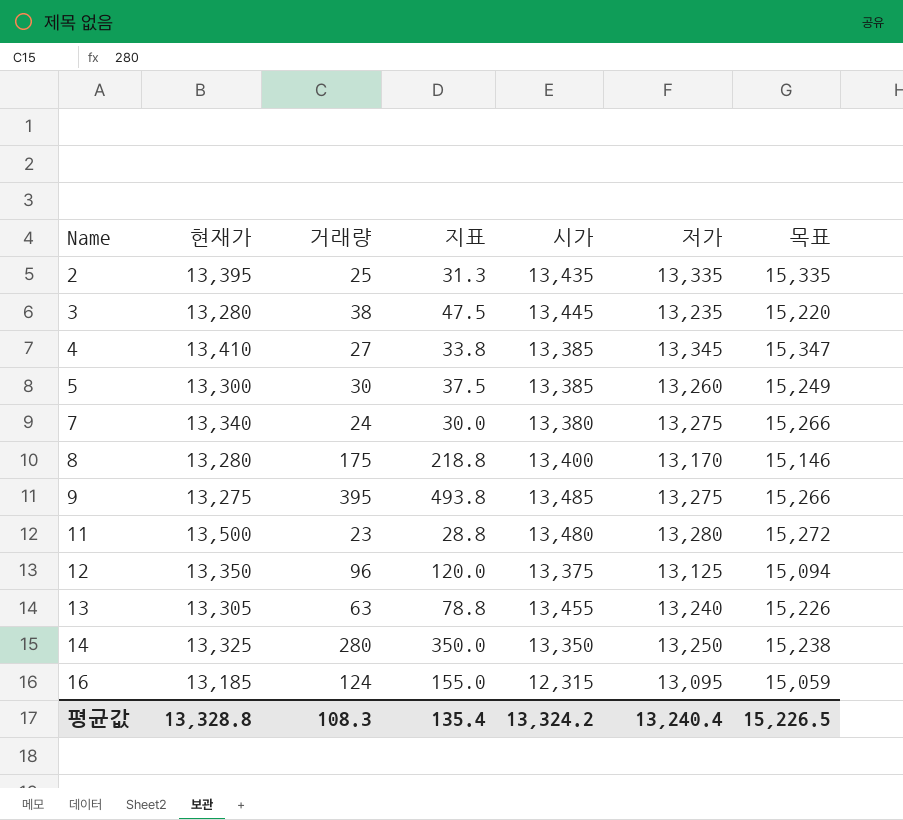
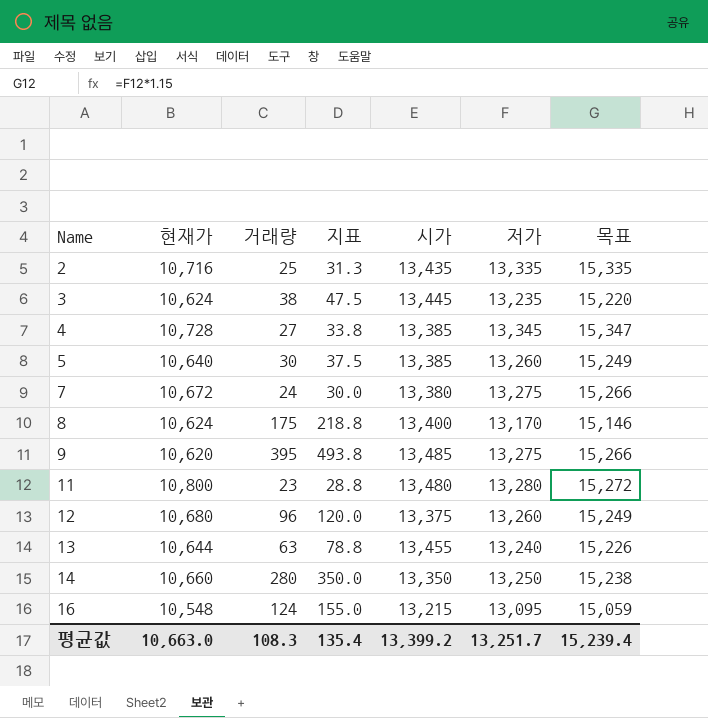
2 | 현재가: 13,395 -> 10,716
3 | 현재가: 13,280 -> 10,624
4 | 현재가: 13,410 -> 10,728
5 | 현재가: 13,300 -> 10,640
7 | 현재가: 13,340 -> 10,672
8 | 현재가: 13,280 -> 10,624
9 | 현재가: 13,275 -> 10,620
11 | 현재가: 13,500 -> 10,800
12 | 현재가: 13,350 -> 10,680
12 | 저가: 13,125 -> 13,260
12 | 목표: 15,094 -> 15,249
13 | 현재가: 13,305 -> 10,644
14 | 현재가: 13,325 -> 10,660
16 | 현재가: 13,185 -> 10,548
16 | 시가: 12,315 -> 13,215
평균값 | 현재가: 13,328.8 -> 10,663.0
평균값 | 시가: 13,324.2 -> 13,399.2
평균값 | 저가: 13,240.4 -> 13,251.7
평균값 | 목표: 15,226.5 -> 15,239.4

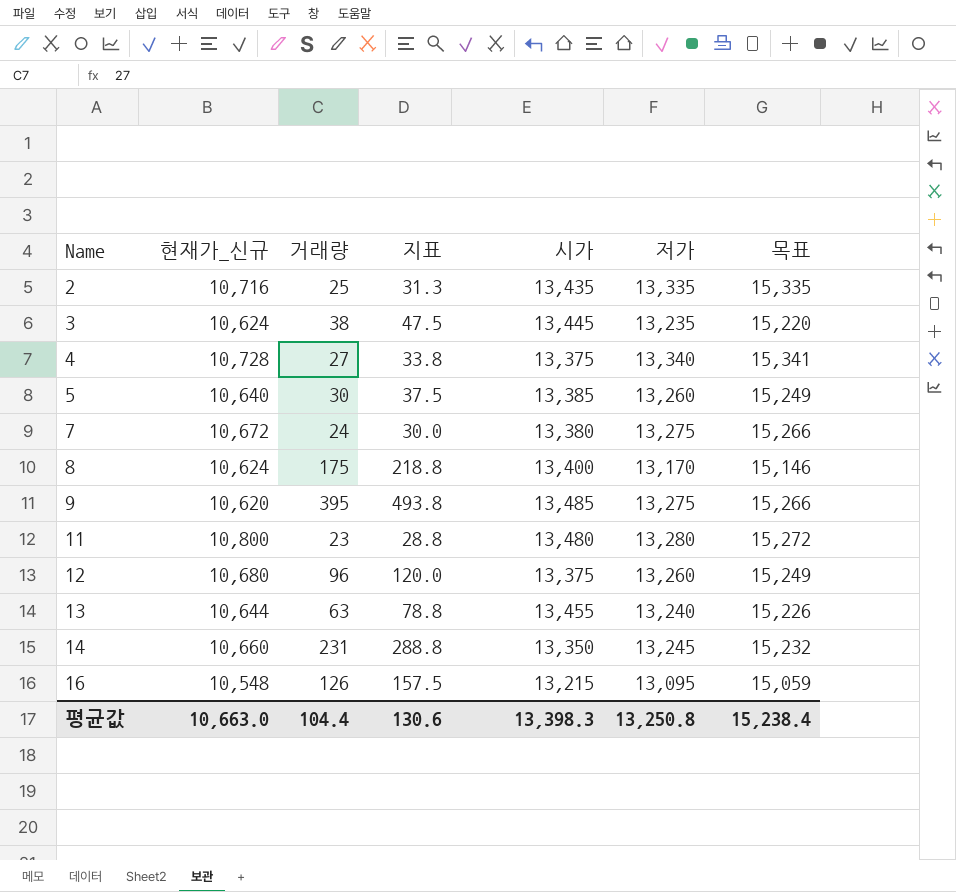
column name: 현재가 -> 현재가_신규
4 | 시가: 13,385 -> 13,375
4 | 저가: 13,345 -> 13,340
4 | 목표: 15,347 -> 15,341
14 | 거래량: 280 -> 231
14 | 지표: 350.0 -> 288.8
14 | 저가: 13,250 -> 13,245
14 | 목표: 15,238 -> 15,232
16 | 거래량: 124 -> 126
16 | 지표: 155.0 -> 157.5
평균값 | 거래량: 108.3 -> 104.4
평균값 | 지표: 135.4 -> 130.6
평균값 | 시가: 13,399.2 -> 13,398.3
평균값 | 저가: 13,251.7 -> 13,250.8
평균값 | 목표: 15,239.4 -> 15,238.4

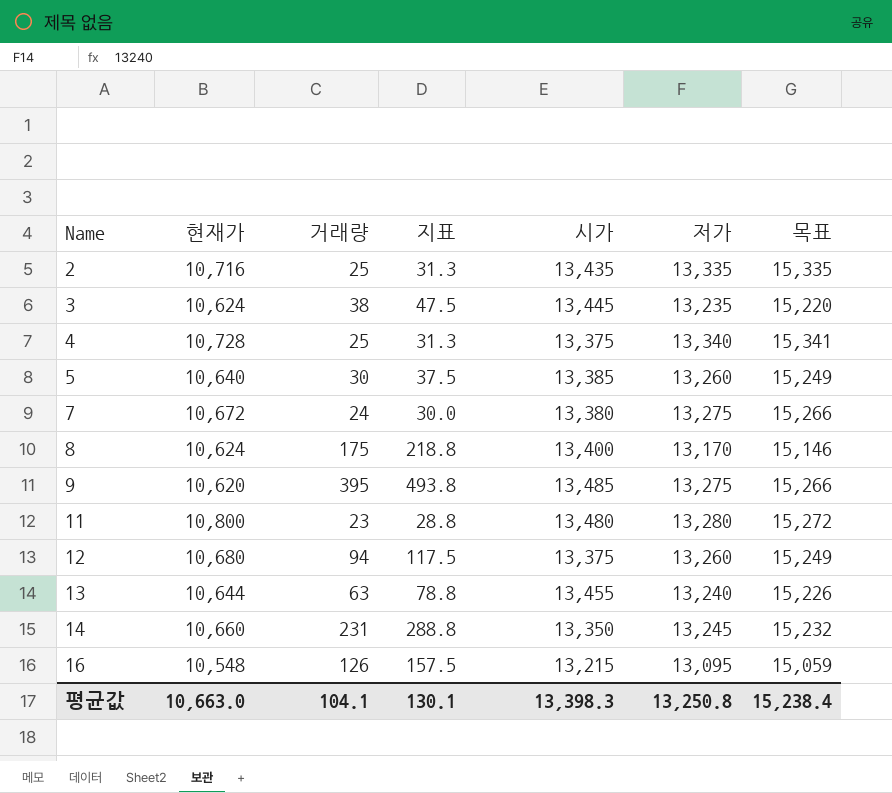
column name: 현재가_신규 -> 현재가
4 | 거래량: 27 -> 25
4 | 지표: 33.8 -> 31.3
12 | 거래량: 96 -> 94
12 | 지표: 120.0 -> 117.5
평균값 | 거래량: 104.4 -> 104.1
평균값 | 지표: 130.6 -> 130.1

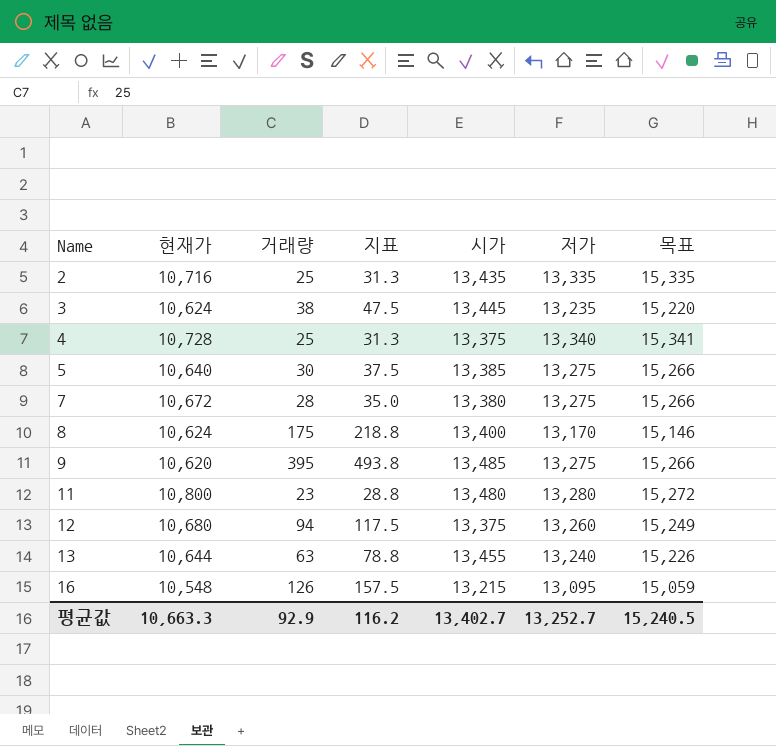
row 14: 10,660 | 231 | 288.8 | 13,350 | 13,245 | 15,232 -> none
5 | 저가: 13,260 -> 13,275
5 | 목표: 15,249 -> 15,266
7 | 거래량: 24 -> 28
7 | 지표: 30.0 -> 35.0
평균값 | 현재가: 10,663.0 -> 10,663.3
평균값 | 거래량: 104.1 -> 92.9
평균값 | 지표: 130.1 -> 116.2
평균값 | 시가: 13,398.3 -> 13,402.7
평균값 | 저가: 13,250.8 -> 13,252.7
평균값 | 목표: 15,238.4 -> 15,240.5

